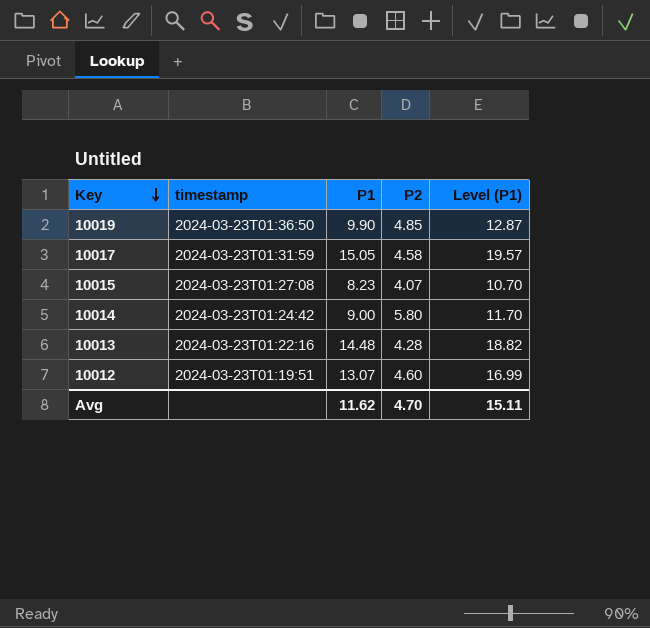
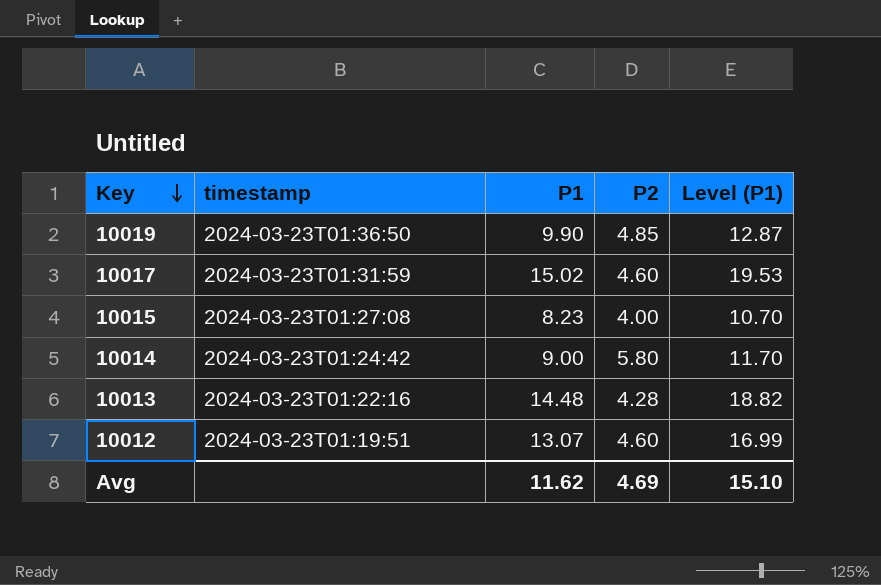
10017 | P1: 15.05 -> 15.02
10017 | P2: 4.58 -> 4.60
10017 | Level (P1): 19.57 -> 19.53
10015 | P2: 4.07 -> 4.00
Avg | P2: 4.70 -> 4.69
Avg | Level (P1): 15.11 -> 15.10

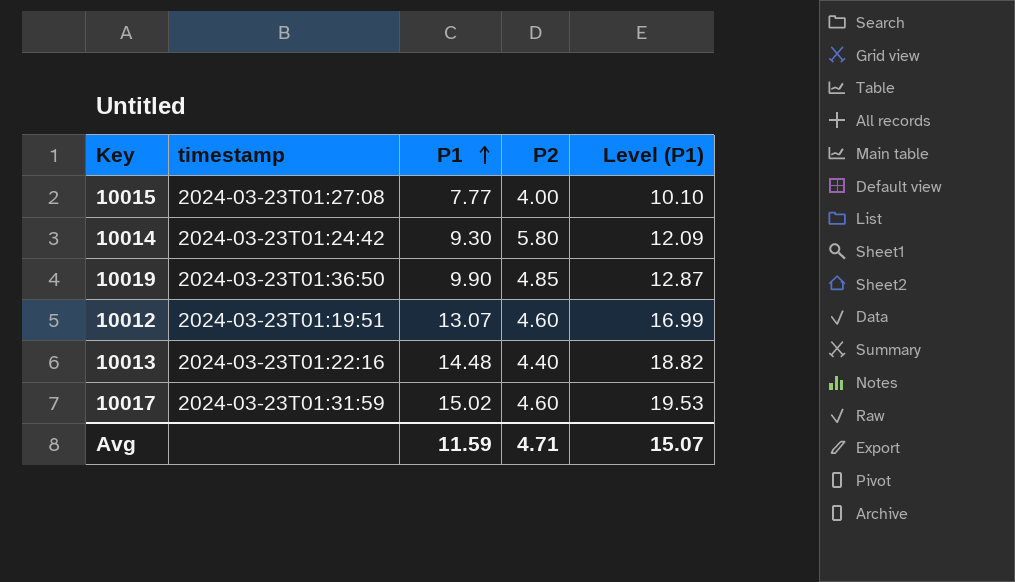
row order: Key descending -> P1 ascending
10015 | P1: 8.23 -> 7.77
10015 | Level (P1): 10.70 -> 10.10
10014 | P1: 9.00 -> 9.30
10014 | Level (P1): 11.70 -> 12.09
10013 | P2: 4.28 -> 4.40
Avg | P1: 11.62 -> 11.59
Avg | P2: 4.69 -> 4.71
Avg | Level (P1): 15.10 -> 15.07

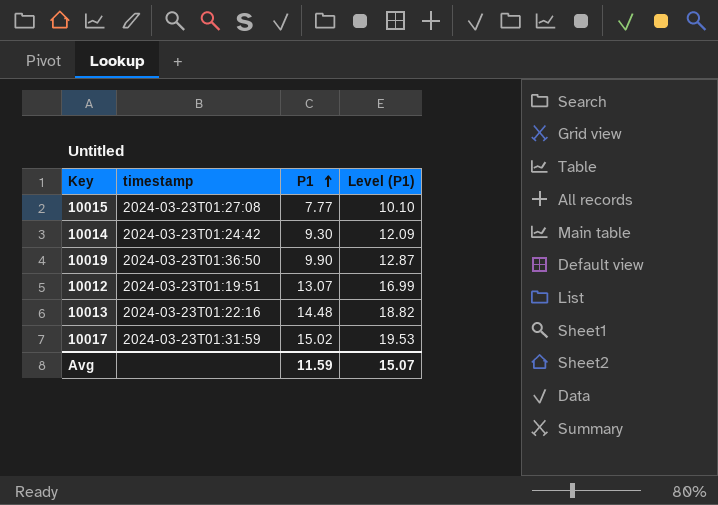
column P2 | position: 4 -> none

